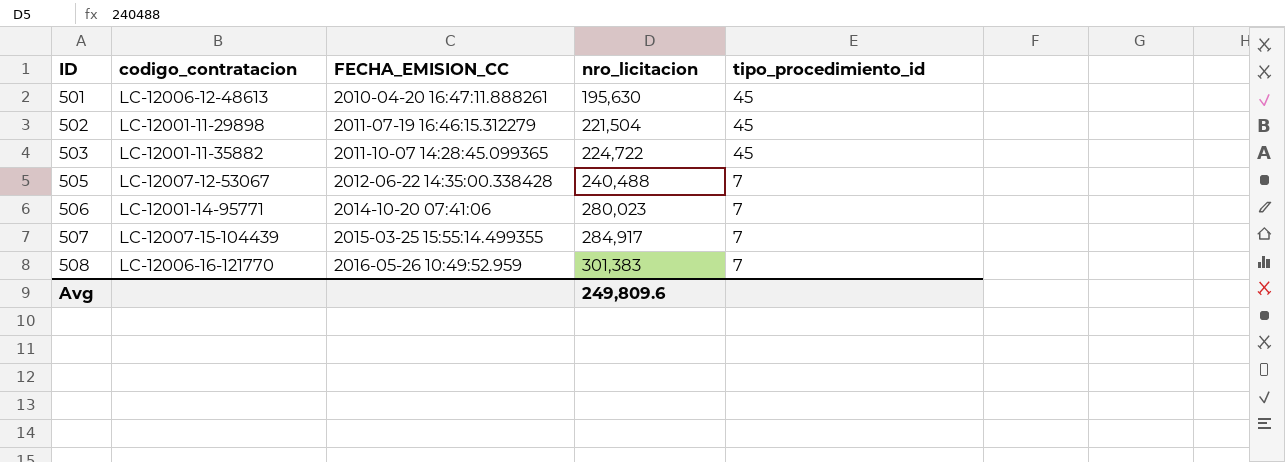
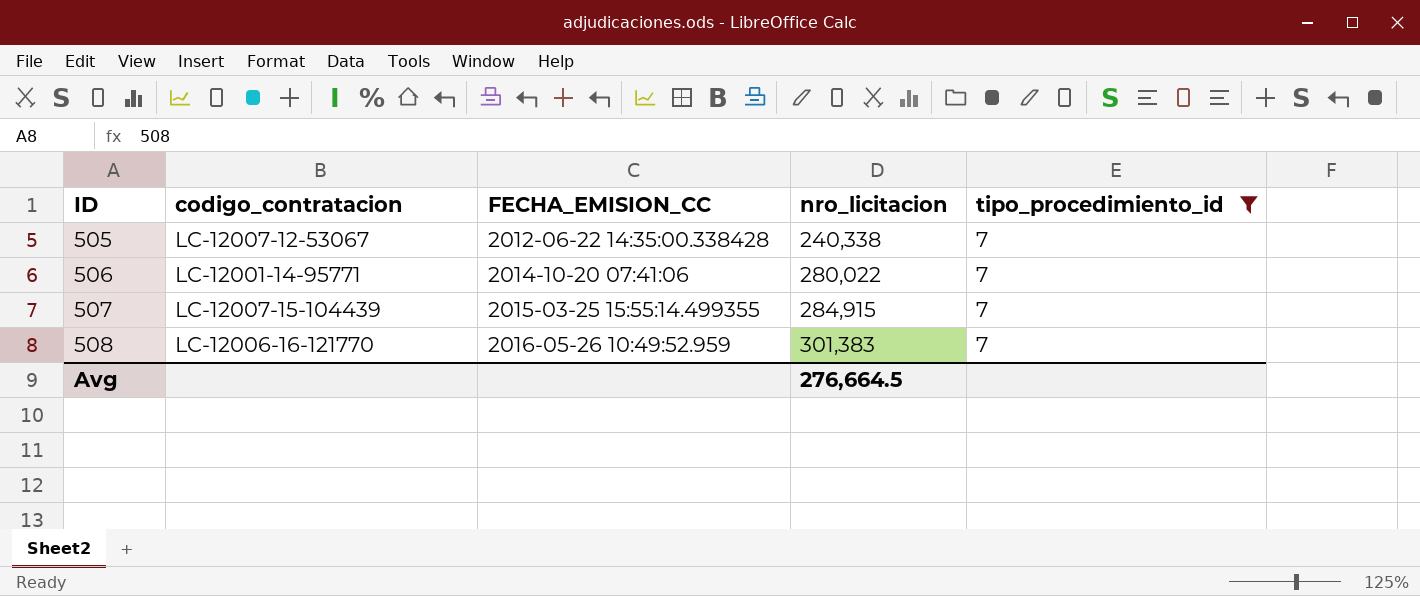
filter: none -> tipo_procedimiento_id = 7
505 | nro_licitacion: 240,488 -> 240,338
506 | nro_licitacion: 280,023 -> 280,022
507 | nro_licitacion: 284,917 -> 284,915
Avg | nro_licitacion: 249,809.6 -> 276,664.5

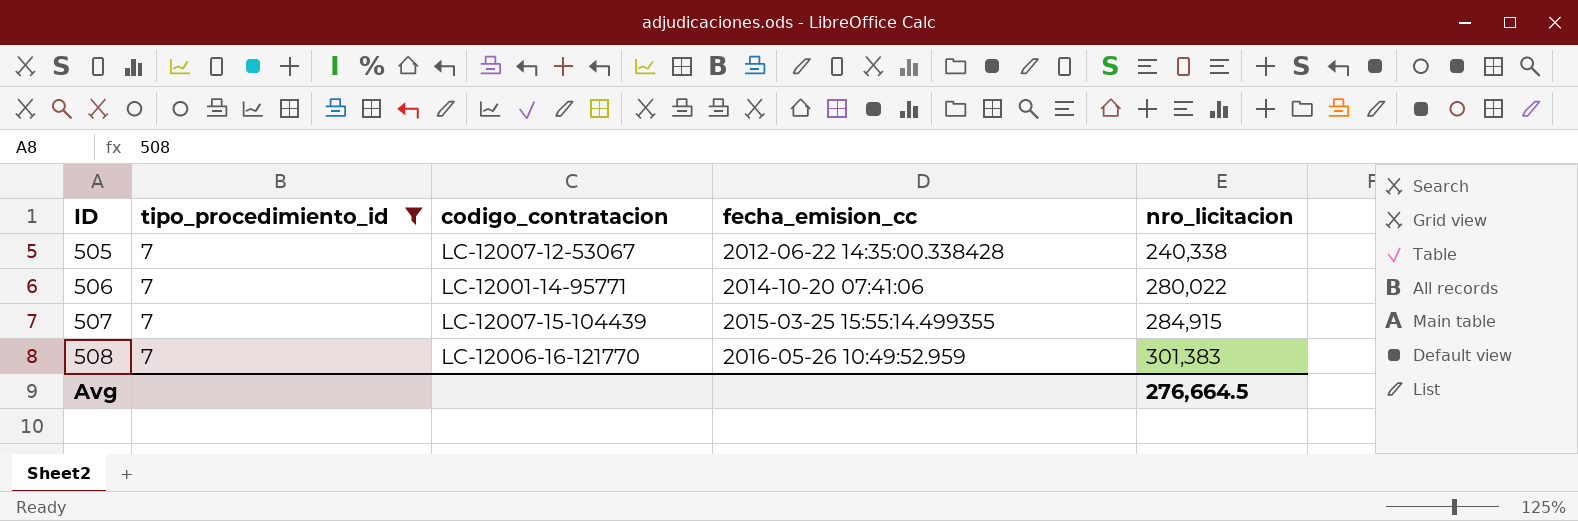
column tipo_procedimiento_id | position: 5 -> 2
column name: FECHA_EMISION_CC -> fecha_emision_cc

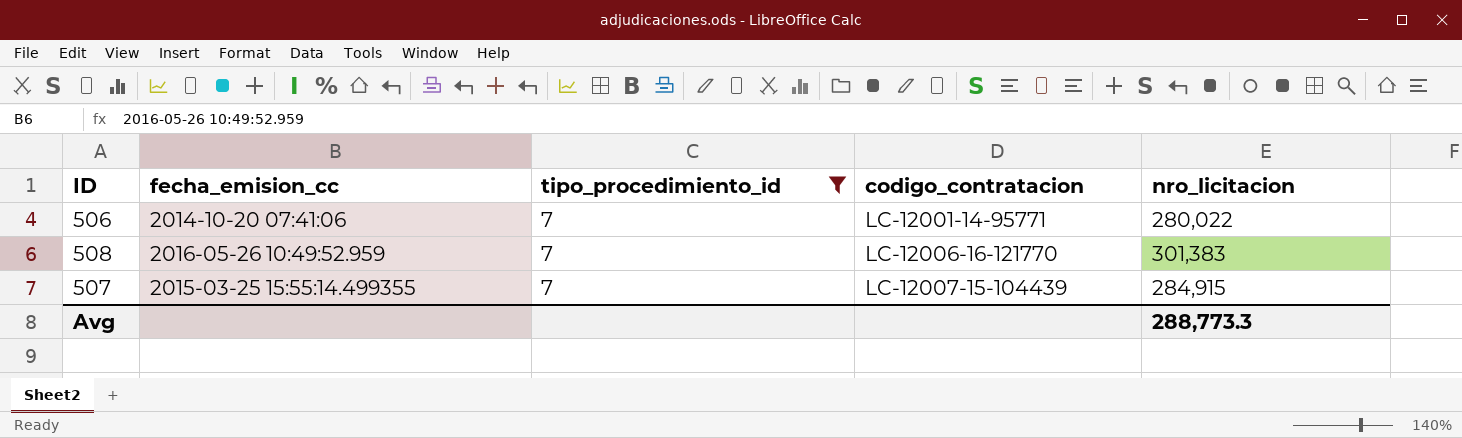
row order: ID ascending -> codigo_contratacion ascending
column fecha_emision_cc | position: 4 -> 2
row 505: 7 | LC-12007-12-53067 | 2012-06-22 14:35:00.338428 | 240,338 -> none
Avg | nro_licitacion: 276,664.5 -> 288,773.3

